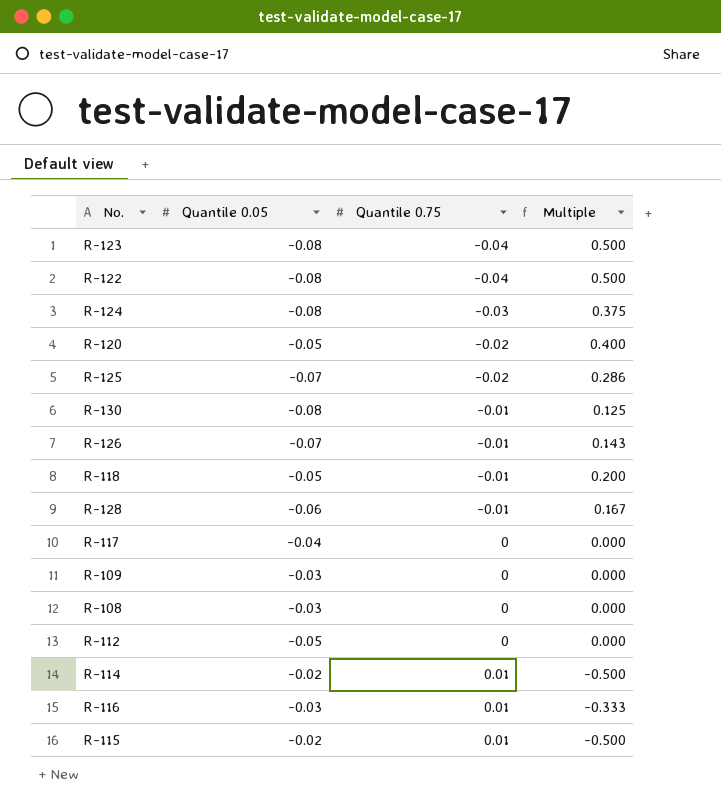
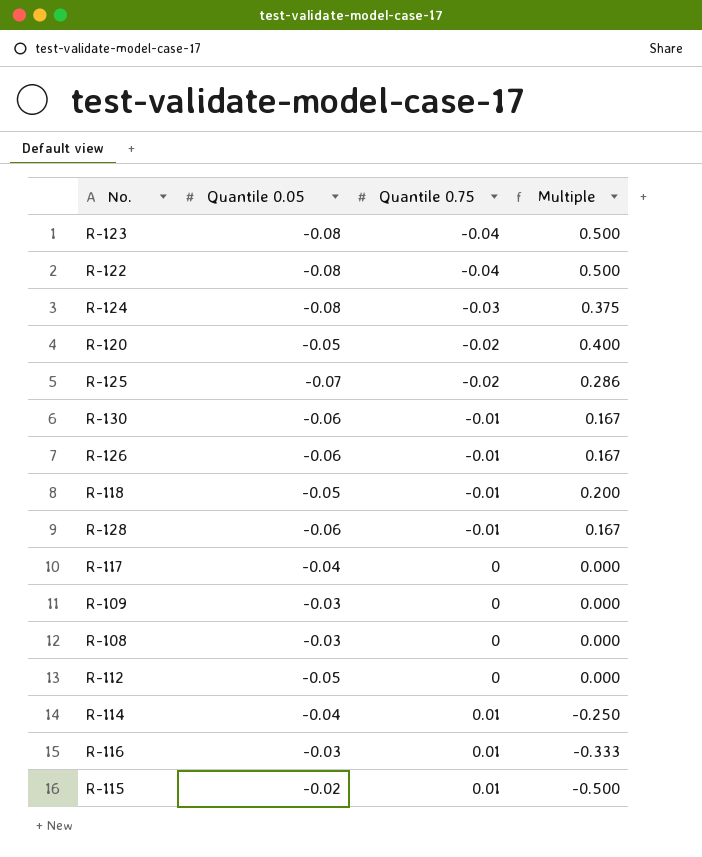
R-130 | Quantile 0.05: -0.08 -> -0.06
R-130 | Multiple: 0.125 -> 0.167
R-126 | Quantile 0.05: -0.07 -> -0.06
R-126 | Multiple: 0.143 -> 0.167
R-114 | Quantile 0.05: -0.02 -> -0.04
R-114 | Multiple: -0.500 -> -0.250

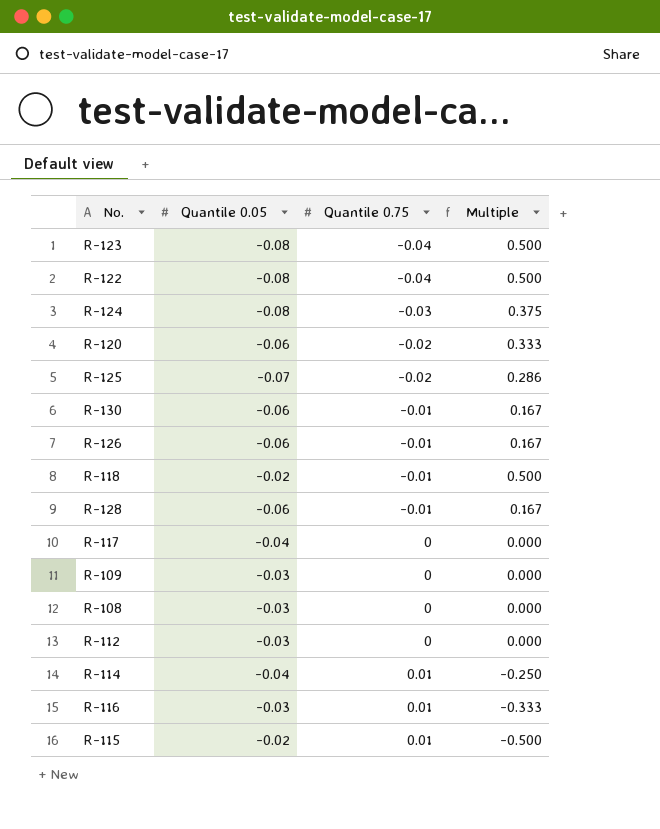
R-120 | Quantile 0.05: -0.05 -> -0.06
R-120 | Multiple: 0.400 -> 0.333
R-118 | Quantile 0.05: -0.05 -> -0.02
R-118 | Multiple: 0.200 -> 0.500
R-112 | Quantile 0.05: -0.05 -> -0.03

